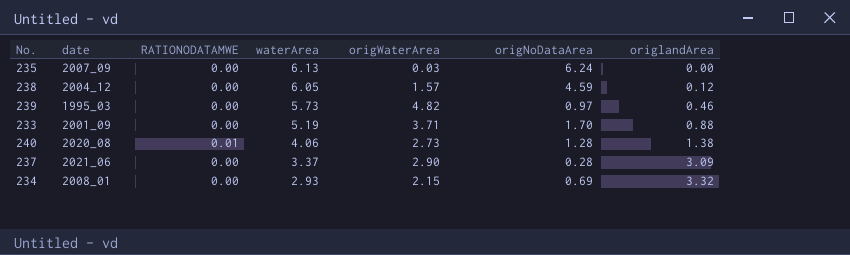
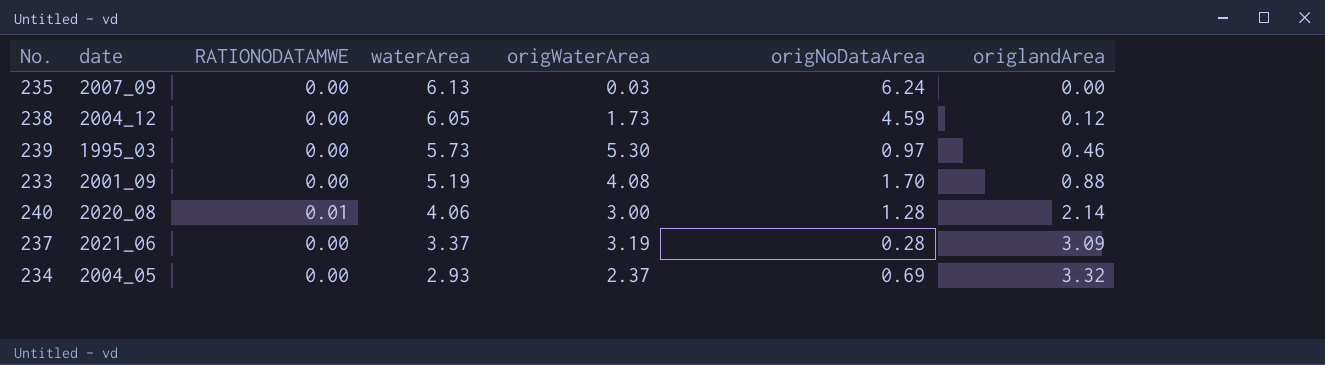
238 | origWaterArea: 1.57 -> 1.73
239 | origWaterArea: 4.82 -> 5.30
233 | origWaterArea: 3.71 -> 4.08
240 | origWaterArea: 2.73 -> 3.00
240 | origlandArea: 1.38 -> 2.14
237 | origWaterArea: 2.90 -> 3.19
234 | date: 2008_01 -> 2004_05
234 | origWaterArea: 2.15 -> 2.37

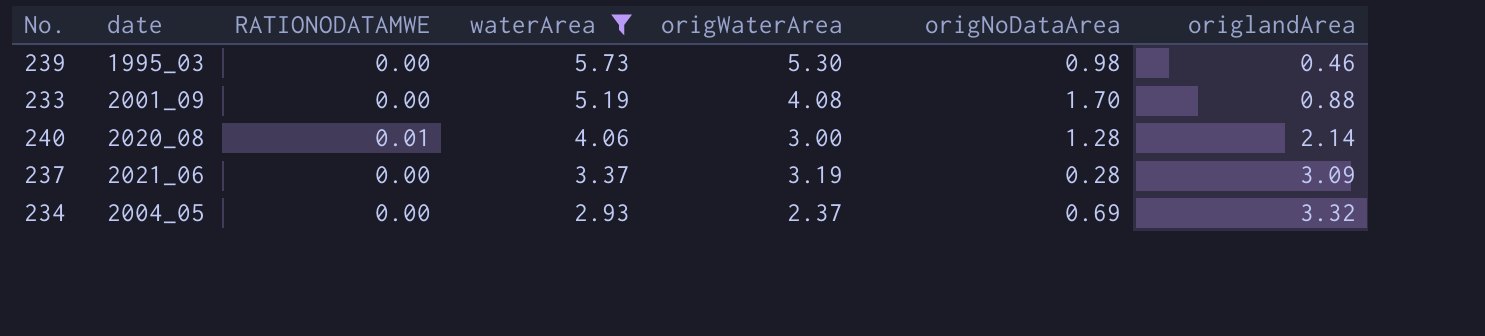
filter: none -> waterArea <= 5.73
239 | origNoDataArea: 0.97 -> 0.98

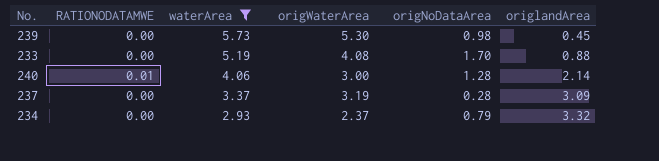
column date | position: 2 -> none
239 | origlandArea: 0.46 -> 0.45
234 | origNoDataArea: 0.69 -> 0.79

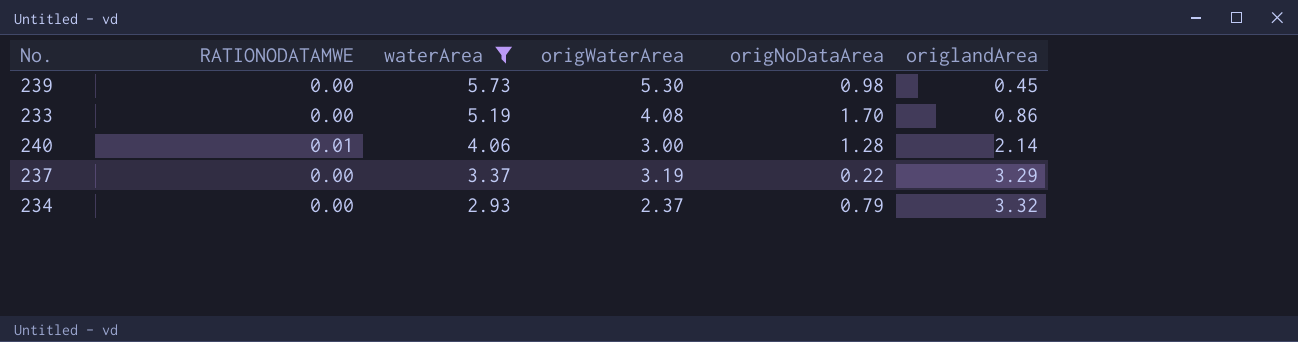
233 | origlandArea: 0.88 -> 0.86
237 | origNoDataArea: 0.28 -> 0.22
237 | origlandArea: 3.09 -> 3.29

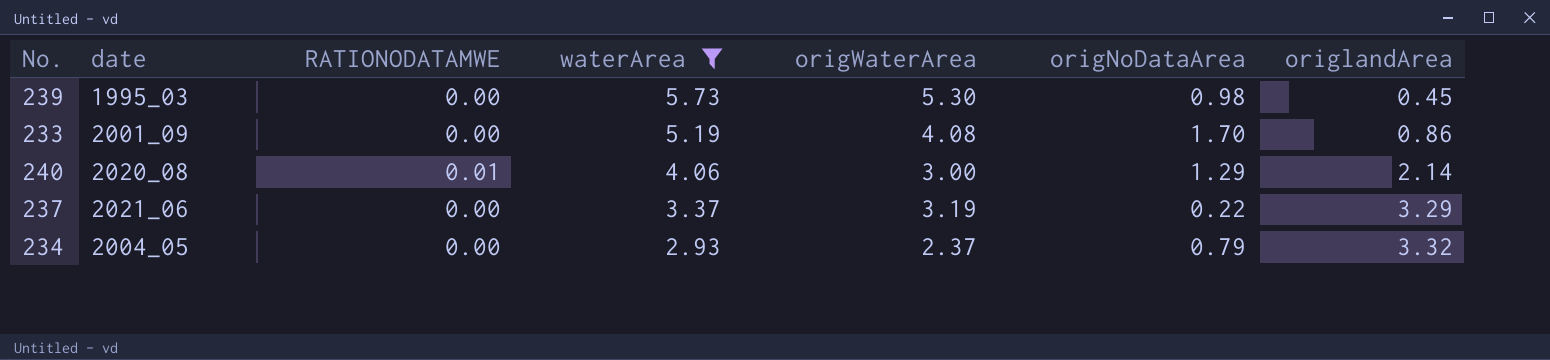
column date | position: none -> 2
240 | origNoDataArea: 1.28 -> 1.29

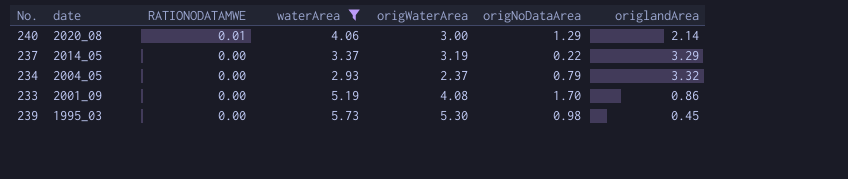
row order: waterArea descending -> date descending
237 | date: 2021_06 -> 2014_05

